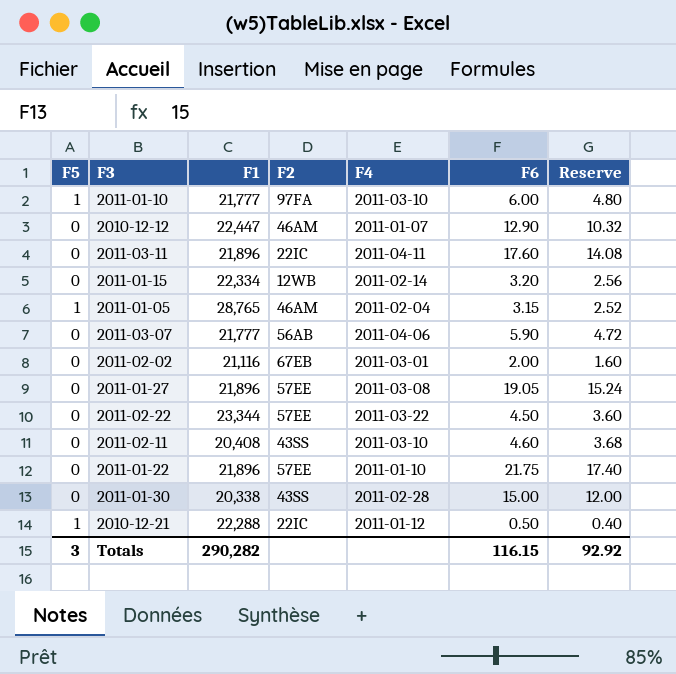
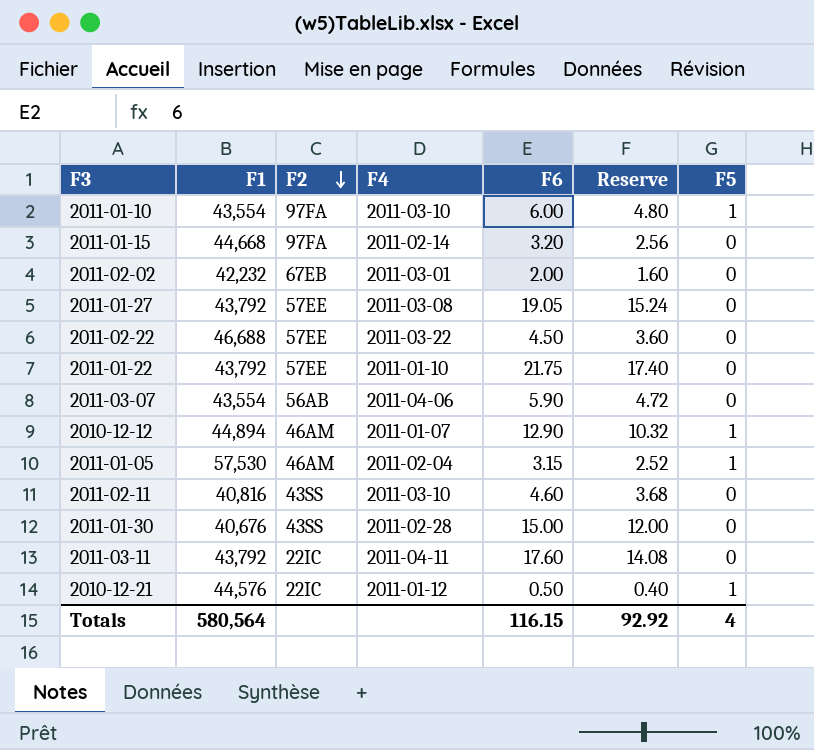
row order: none -> F2 descending
column F5 | position: 1 -> 7
2011-01-10 | F1: 21,777 -> 43,554
2011-01-15 | F1: 22,334 -> 44,668
2011-01-15 | F2: 12WB -> 97FA
2011-02-02 | F1: 21,116 -> 42,232
2011-01-27 | F1: 21,896 -> 43,792
2011-02-22 | F1: 23,344 -> 46,688
2011-01-22 | F1: 21,896 -> 43,792
2011-03-07 | F1: 21,777 -> 43,554
2010-12-12 | F1: 22,447 -> 44,894
2010-12-12 | F5: 0 -> 1
2011-01-05 | F1: 28,765 -> 57,530
2011-02-11 | F1: 20,408 -> 40,816
2011-01-30 | F1: 20,338 -> 40,676
2011-03-11 | F1: 21,896 -> 43,792
2010-12-21 | F1: 22,288 -> 44,576
Totals | F1: 290,282 -> 580,564
Totals | F5: 3 -> 4

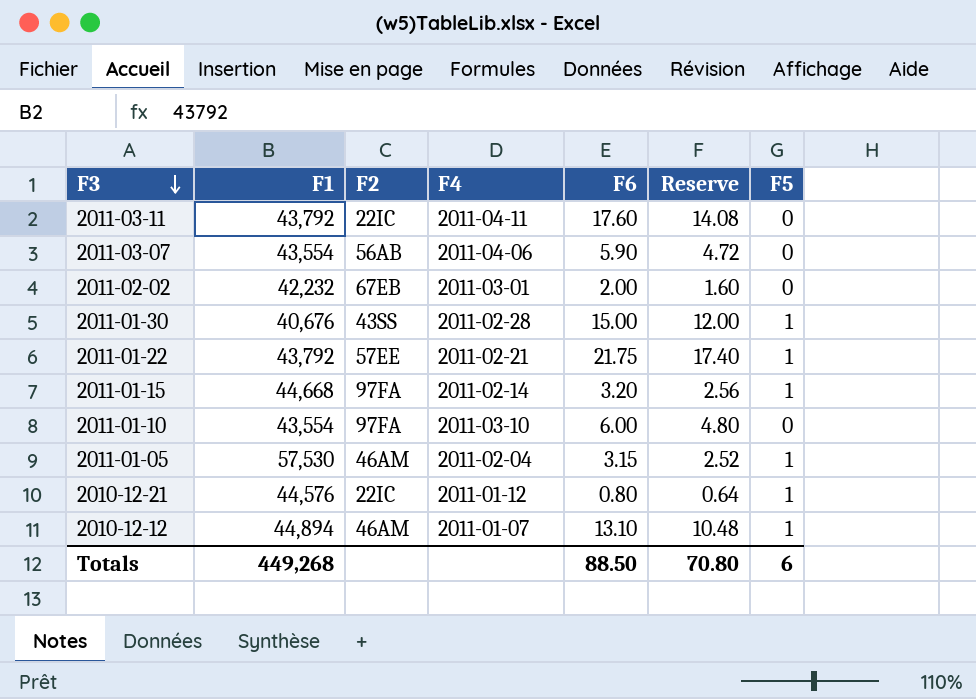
row order: F2 descending -> F3 descending
row 2011-01-27: 43,792 | 57EE | 2011-03-08 | 19.05 | 15.24 | 0 -> none
row 2011-02-22: 46,688 | 57EE | 2011-03-22 | 4.50 | 3.60 | 0 -> none
row 2011-02-11: 40,816 | 43SS | 2011-03-10 | 4.60 | 3.68 | 0 -> none
2011-01-30 | F5: 0 -> 1
2011-01-22 | F4: 2011-01-10 -> 2011-02-21
2011-01-22 | F5: 0 -> 1
2011-01-15 | F5: 0 -> 1
2011-01-10 | F5: 1 -> 0
2010-12-21 | F6: 0.50 -> 0.80
2010-12-21 | Reserve: 0.40 -> 0.64
2010-12-12 | F6: 12.90 -> 13.10
2010-12-12 | Reserve: 10.32 -> 10.48
Totals | F1: 580,564 -> 449,268
Totals | F6: 116.15 -> 88.50
Totals | Reserve: 92.92 -> 70.80
Totals | F5: 4 -> 6

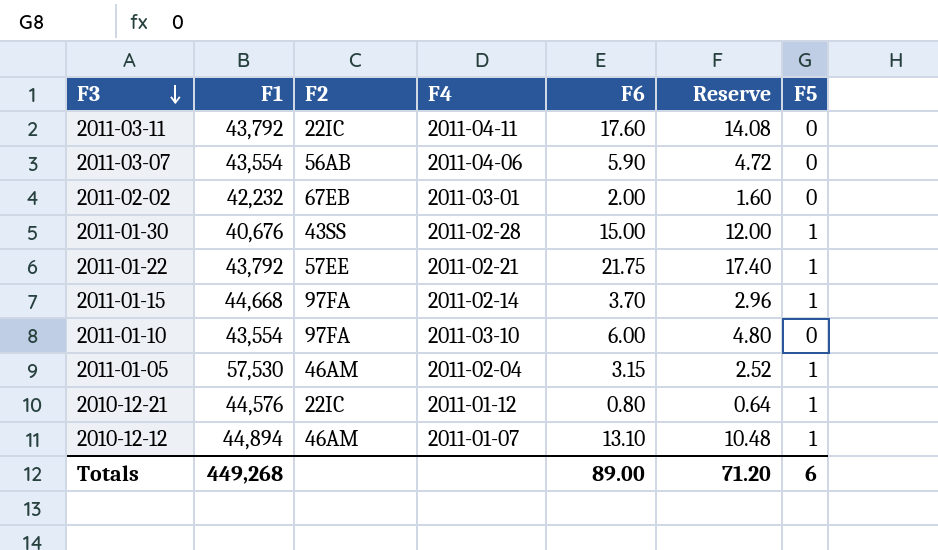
2011-01-15 | F6: 3.20 -> 3.70
2011-01-15 | Reserve: 2.56 -> 2.96
Totals | F6: 88.50 -> 89.00
Totals | Reserve: 70.80 -> 71.20

